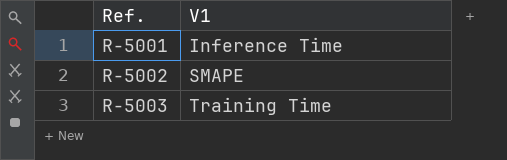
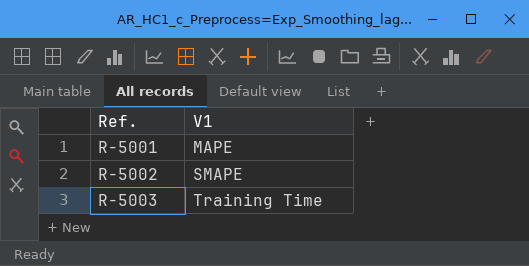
R-5001 | V1: Inference Time -> MAPE

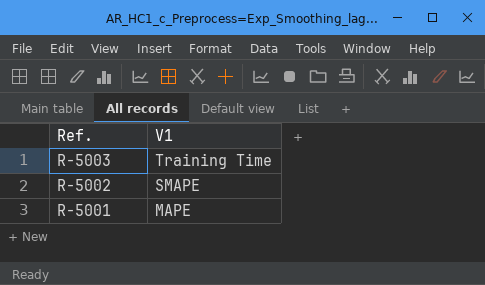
row order: Ref. ascending -> Ref. descending

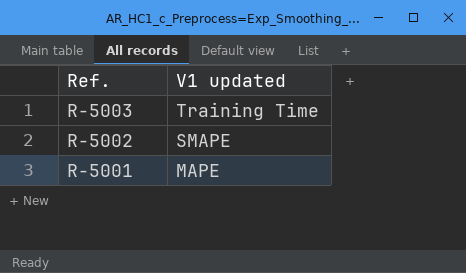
column name: V1 -> V1 updated

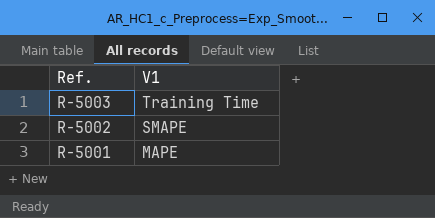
column name: V1 updated -> V1

